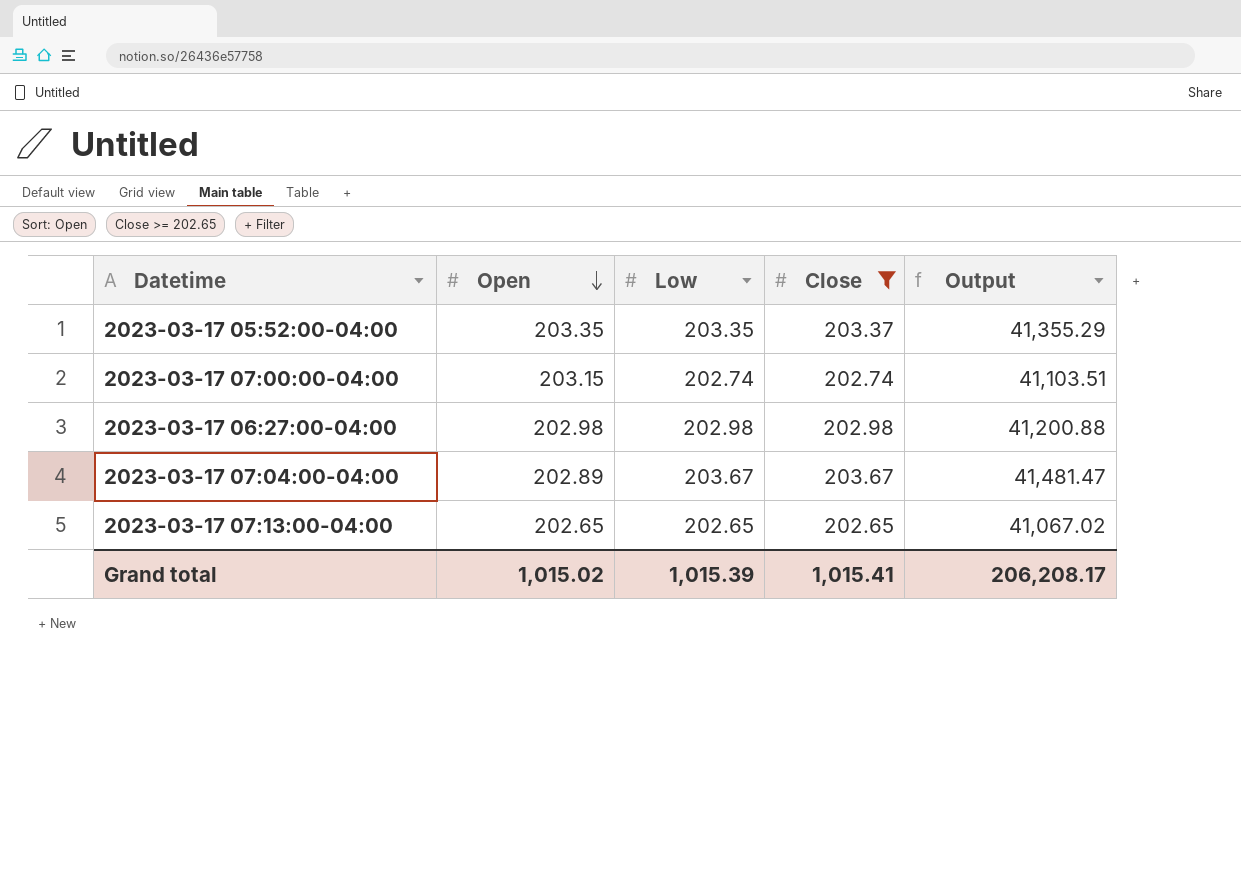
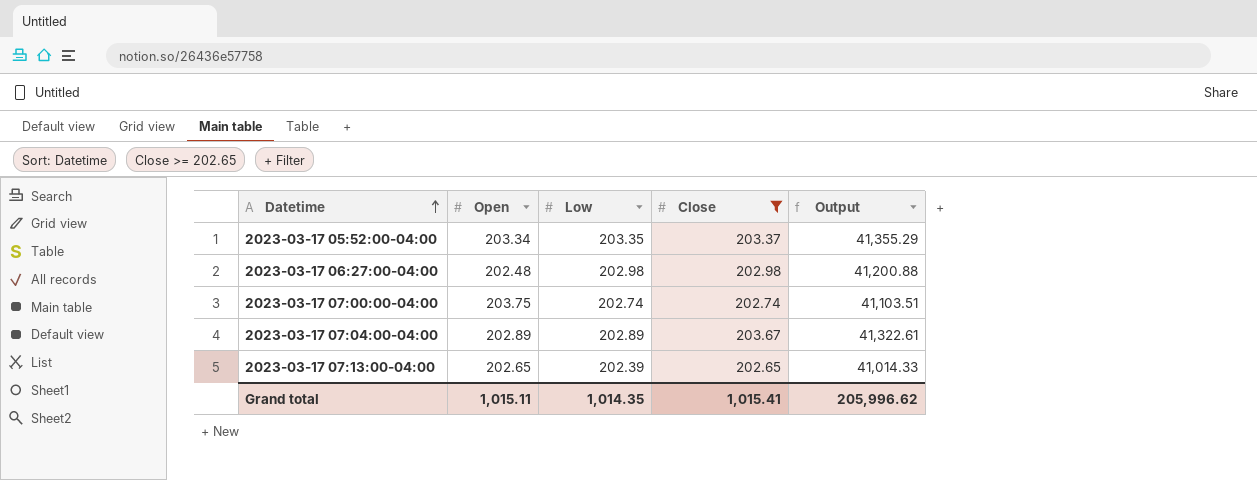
row order: Open descending -> Datetime ascending
2023-03-17 05:52:00-04:00 | Open: 203.35 -> 203.34
2023-03-17 06:27:00-04:00 | Open: 202.98 -> 202.48
2023-03-17 07:00:00-04:00 | Open: 203.15 -> 203.75
2023-03-17 07:04:00-04:00 | Low: 203.67 -> 202.89
2023-03-17 07:04:00-04:00 | Output: 41,481.47 -> 41,322.61
2023-03-17 07:13:00-04:00 | Low: 202.65 -> 202.39
2023-03-17 07:13:00-04:00 | Output: 41,067.02 -> 41,014.33
Grand total | Open: 1,015.02 -> 1,015.11
Grand total | Low: 1,015.39 -> 1,014.35
Grand total | Output: 206,208.17 -> 205,996.62

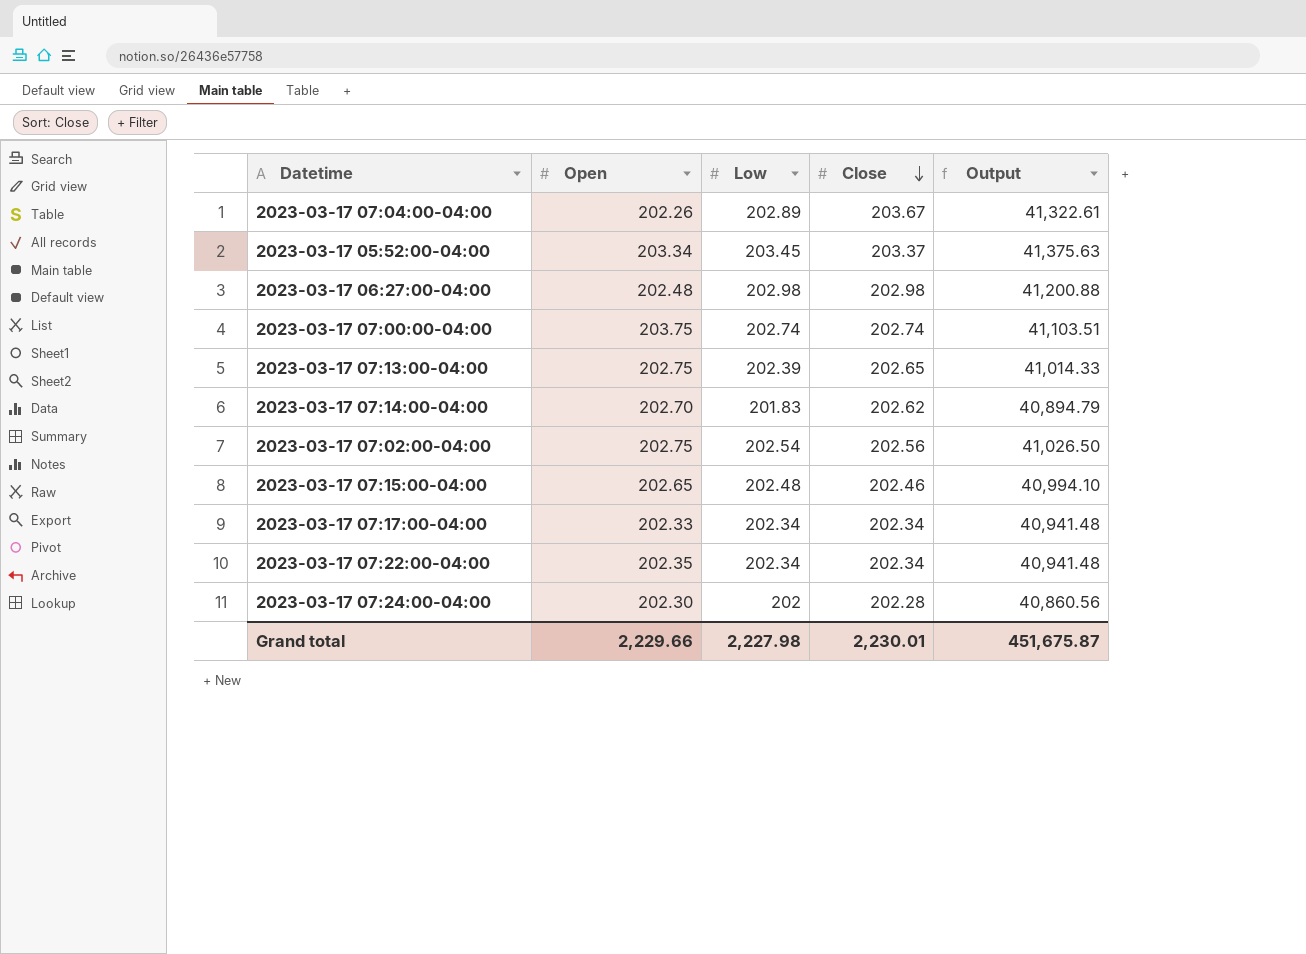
filter: Close >= 202.65 -> none
row order: Datetime ascending -> Close descending
2023-03-17 07:04:00-04:00 | Open: 202.89 -> 202.26
2023-03-17 05:52:00-04:00 | Low: 203.35 -> 203.45
2023-03-17 05:52:00-04:00 | Output: 41,355.29 -> 41,375.63
2023-03-17 07:13:00-04:00 | Open: 202.65 -> 202.75
Grand total | Open: 1,015.11 -> 2,229.66
Grand total | Low: 1,014.35 -> 2,227.98
Grand total | Close: 1,015.41 -> 2,230.01
Grand total | Output: 205,996.62 -> 451,675.87

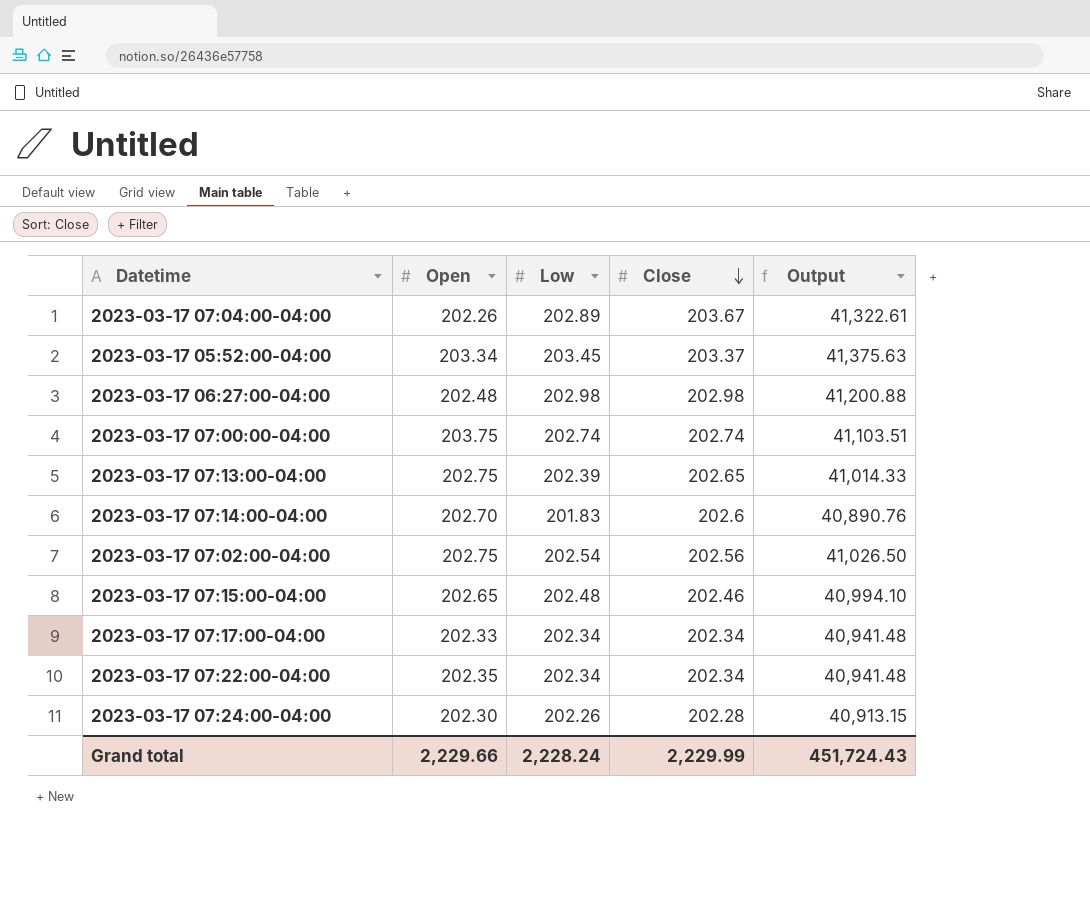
2023-03-17 07:14:00-04:00 | Close: 202.62 -> 202.6
2023-03-17 07:14:00-04:00 | Output: 40,894.79 -> 40,890.76
2023-03-17 07:24:00-04:00 | Low: 202 -> 202.26
2023-03-17 07:24:00-04:00 | Output: 40,860.56 -> 40,913.15
Grand total | Low: 2,227.98 -> 2,228.24
Grand total | Close: 2,230.01 -> 2,229.99
Grand total | Output: 451,675.87 -> 451,724.43

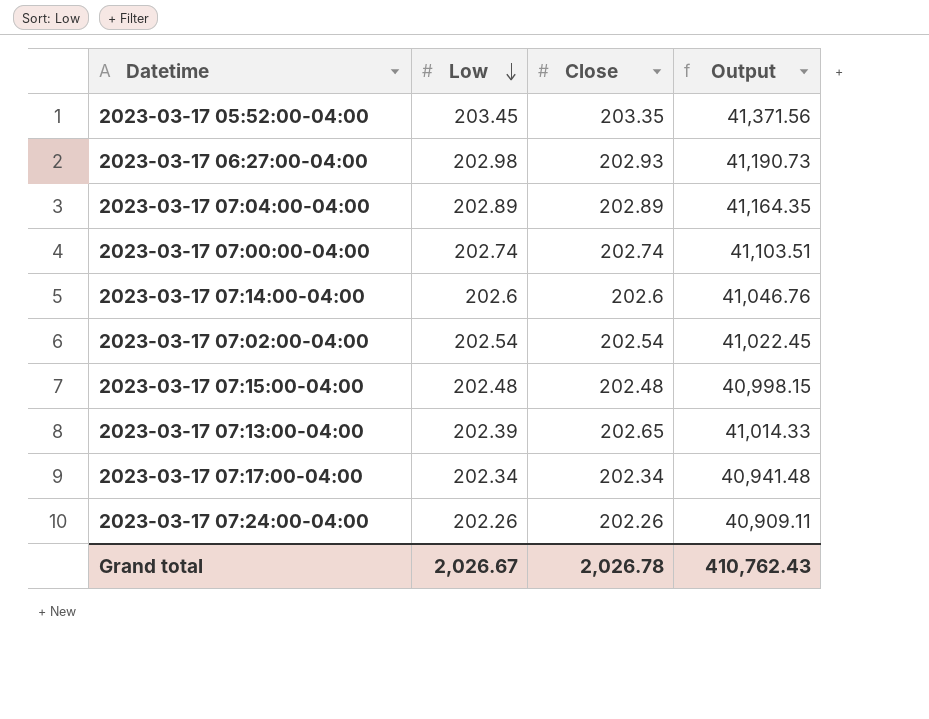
row order: Close descending -> Low descending
column Open | position: 2 -> none
row 2023-03-17 07:22:00-04:00: 202.35 | 202.34 | 202.34 | 40,941.48 -> none
2023-03-17 05:52:00-04:00 | Close: 203.37 -> 203.35
2023-03-17 05:52:00-04:00 | Output: 41,375.63 -> 41,371.56
2023-03-17 06:27:00-04:00 | Close: 202.98 -> 202.93
2023-03-17 06:27:00-04:00 | Output: 41,200.88 -> 41,190.73
2023-03-17 07:04:00-04:00 | Close: 203.67 -> 202.89
2023-03-17 07:04:00-04:00 | Output: 41,322.61 -> 41,164.35
2023-03-17 07:14:00-04:00 | Low: 201.83 -> 202.6
2023-03-17 07:14:00-04:00 | Output: 40,890.76 -> 41,046.76
2023-03-17 07:02:00-04:00 | Close: 202.56 -> 202.54
2023-03-17 07:02:00-04:00 | Output: 41,026.50 -> 41,022.45
2023-03-17 07:15:00-04:00 | Close: 202.46 -> 202.48
2023-03-17 07:15:00-04:00 | Output: 40,994.10 -> 40,998.15
2023-03-17 07:24:00-04:00 | Close: 202.28 -> 202.26
2023-03-17 07:24:00-04:00 | Output: 40,913.15 -> 40,909.11
Grand total | Low: 2,228.24 -> 2,026.67
Grand total | Close: 2,229.99 -> 2,026.78
Grand total | Output: 451,724.43 -> 410,762.43

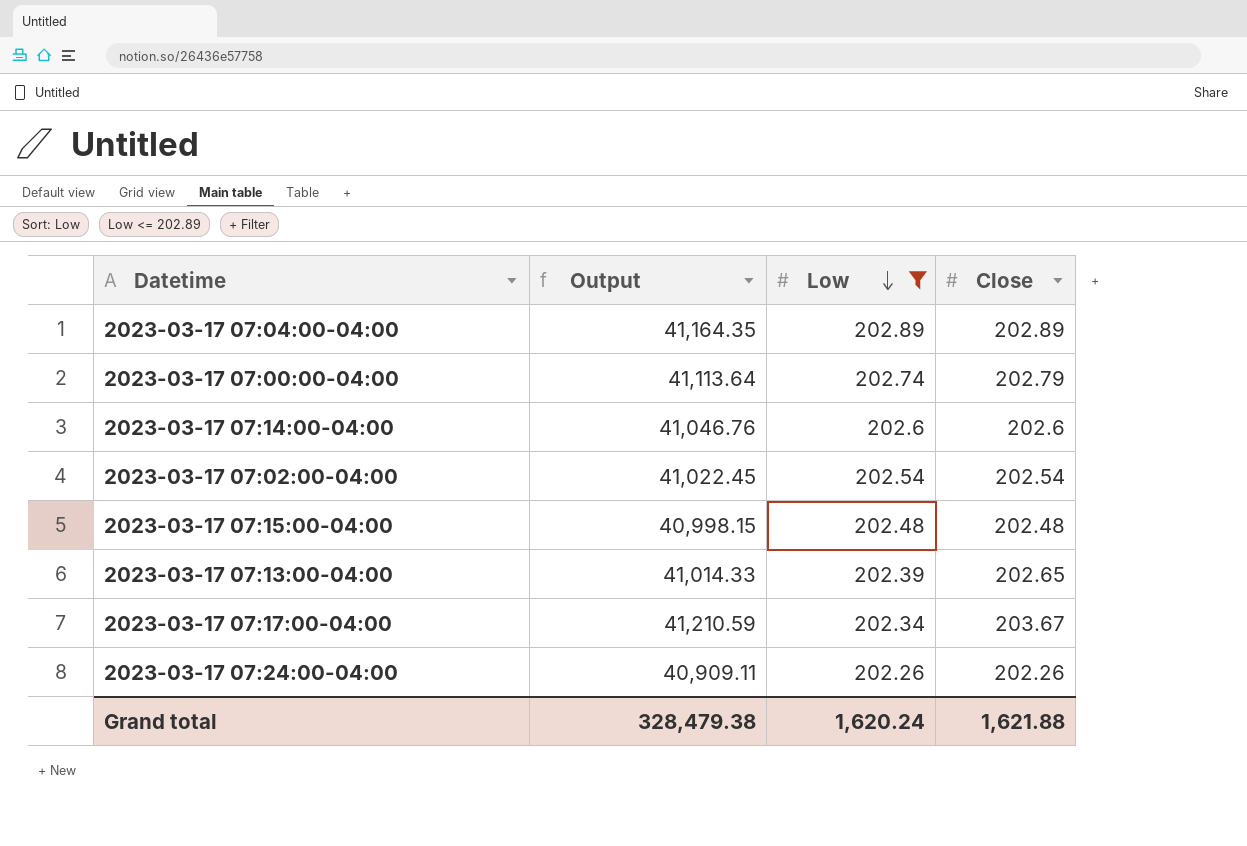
filter: none -> Low <= 202.89
column Output | position: 4 -> 2
2023-03-17 07:00:00-04:00 | Output: 41,103.51 -> 41,113.64
2023-03-17 07:00:00-04:00 | Close: 202.74 -> 202.79
2023-03-17 07:17:00-04:00 | Output: 40,941.48 -> 41,210.59
2023-03-17 07:17:00-04:00 | Close: 202.34 -> 203.67
Grand total | Output: 410,762.43 -> 328,479.38
Grand total | Low: 2,026.67 -> 1,620.24
Grand total | Close: 2,026.78 -> 1,621.88

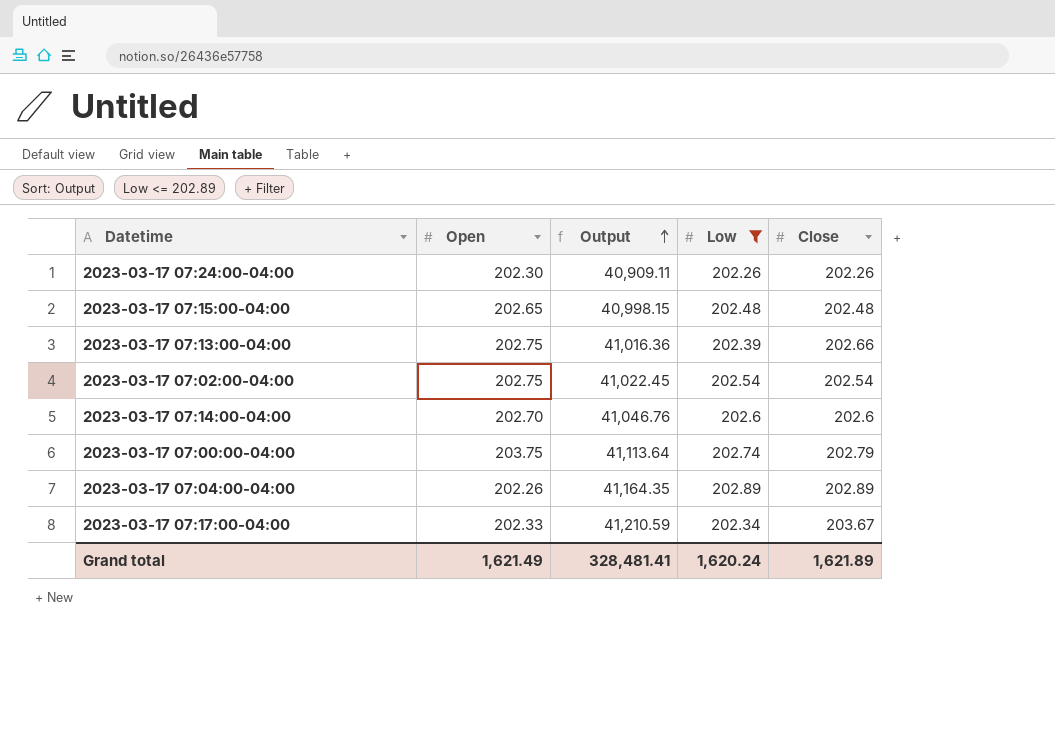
row order: Low descending -> Output ascending
column Open | position: none -> 2
2023-03-17 07:13:00-04:00 | Output: 41,014.33 -> 41,016.36
2023-03-17 07:13:00-04:00 | Close: 202.65 -> 202.66
Grand total | Output: 328,479.38 -> 328,481.41
Grand total | Close: 1,621.88 -> 1,621.89

